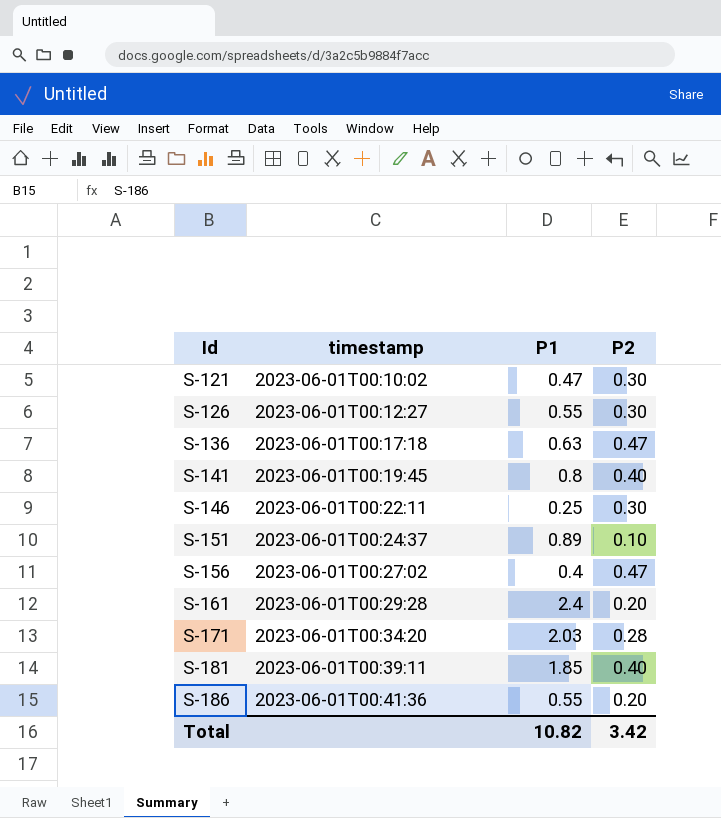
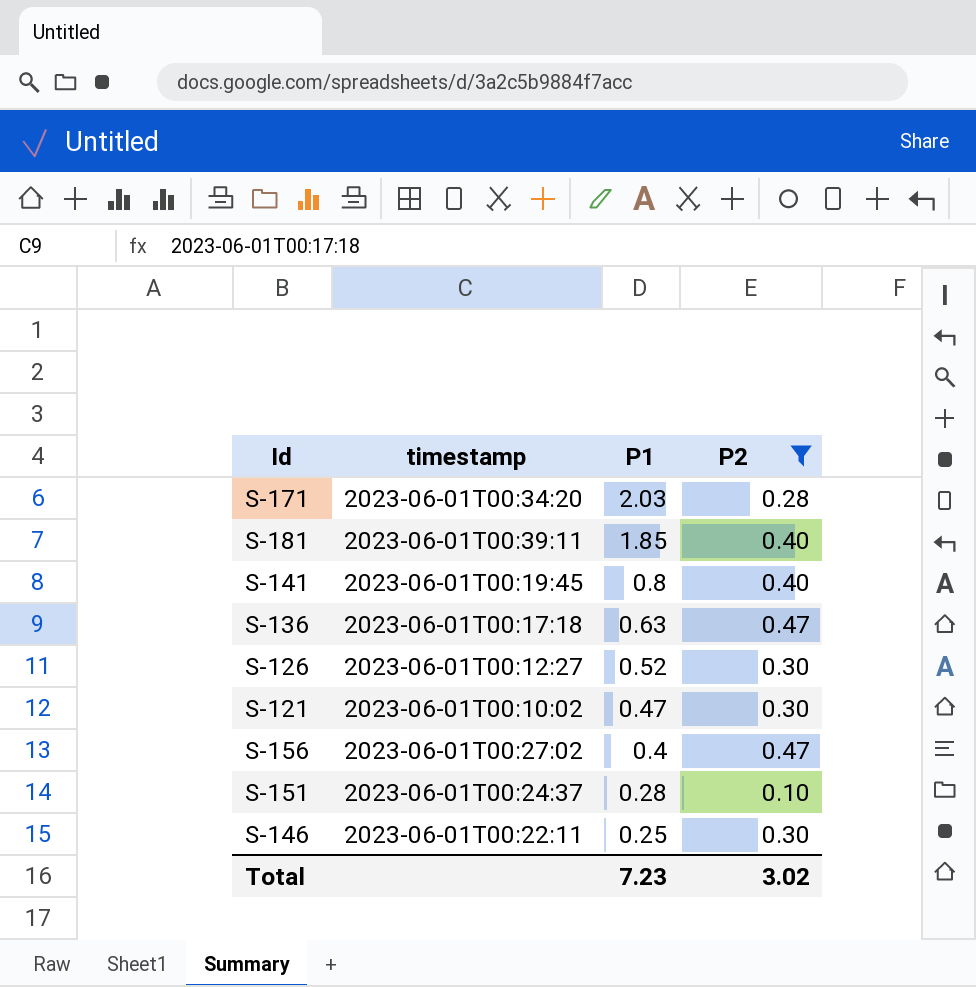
filter: none -> P2 != 0.20
row order: Id ascending -> P1 descending
S-126 | P1: 0.55 -> 0.52
S-151 | P1: 0.89 -> 0.28
Total | P1: 10.82 -> 7.23
Total | P2: 3.42 -> 3.02

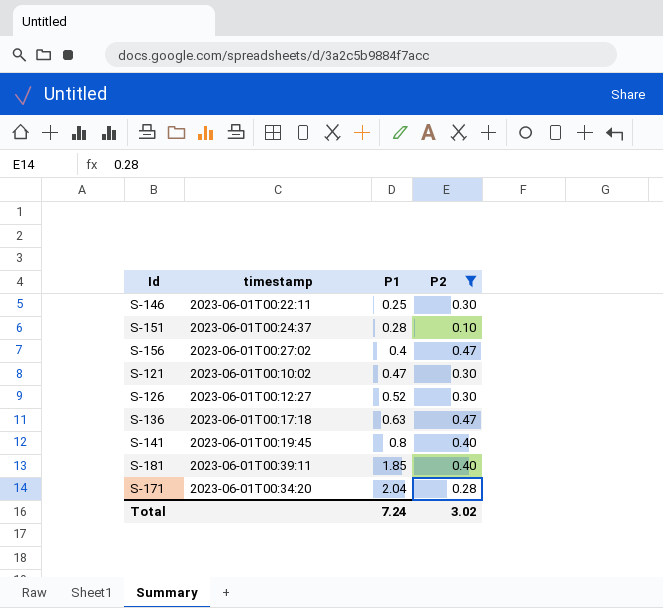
row order: P1 descending -> P1 ascending
S-171 | P1: 2.03 -> 2.04
Total | P1: 7.23 -> 7.24

